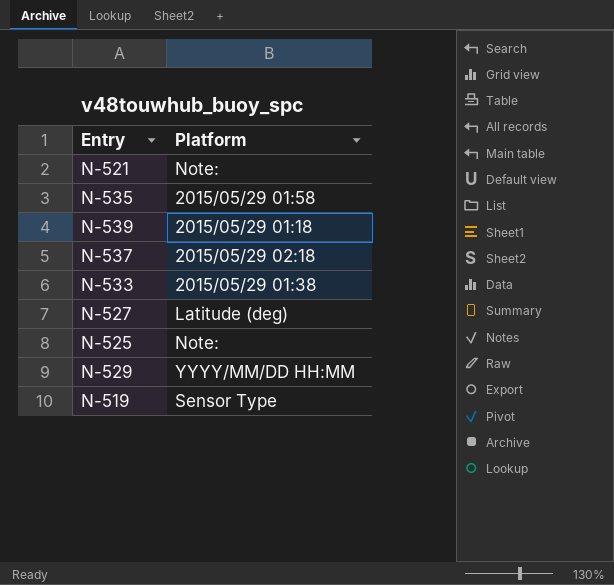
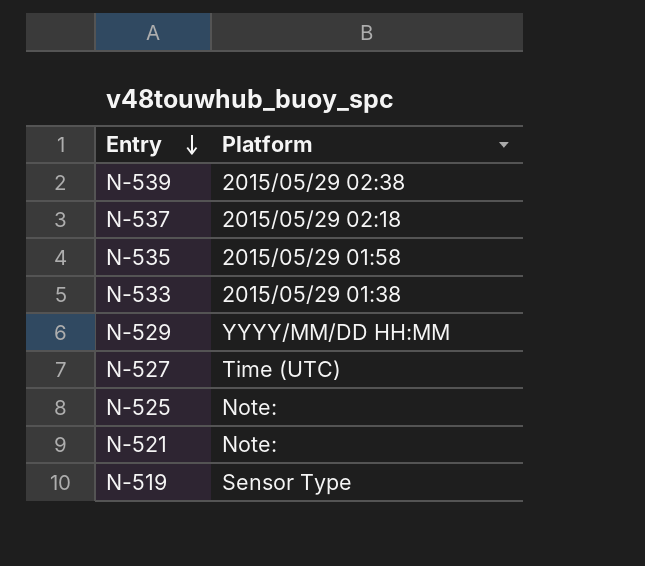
row order: none -> Entry descending
N-539 | Platform: 2015/05/29 01:18 -> 2015/05/29 02:38
N-527 | Platform: Latitude (deg) -> Time (UTC)

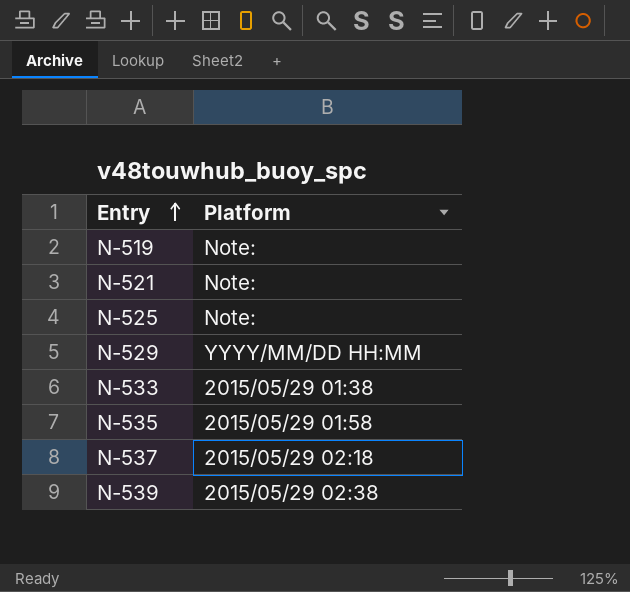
row order: Entry descending -> Entry ascending
row N-527: Time (UTC) -> none
N-519 | Platform: Sensor Type -> Note:

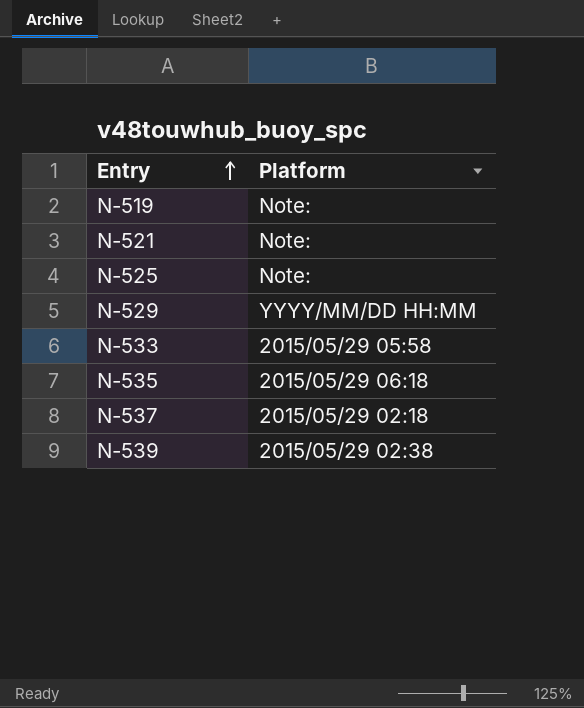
N-533 | Platform: 2015/05/29 01:38 -> 2015/05/29 05:58
N-535 | Platform: 2015/05/29 01:58 -> 2015/05/29 06:18

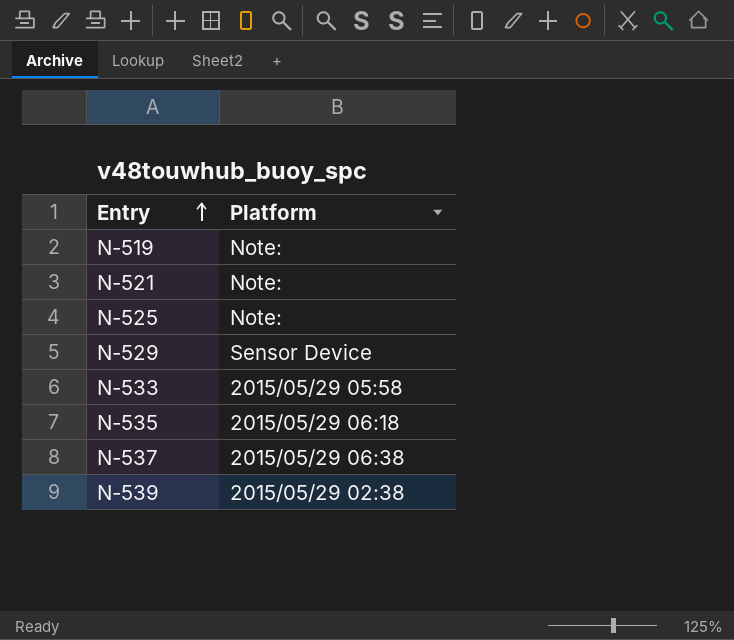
N-529 | Platform: YYYY/MM/DD HH:MM -> Sensor Device
N-537 | Platform: 2015/05/29 02:18 -> 2015/05/29 06:38

